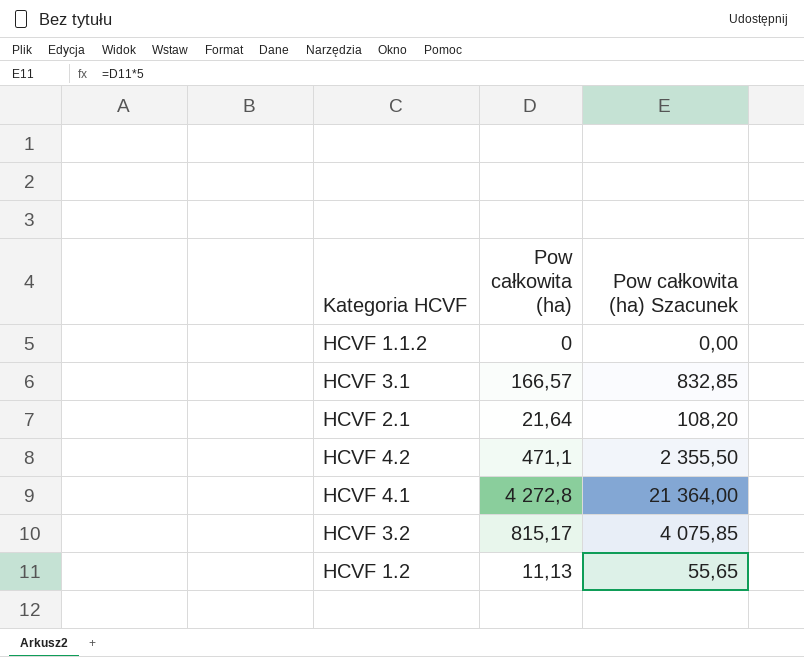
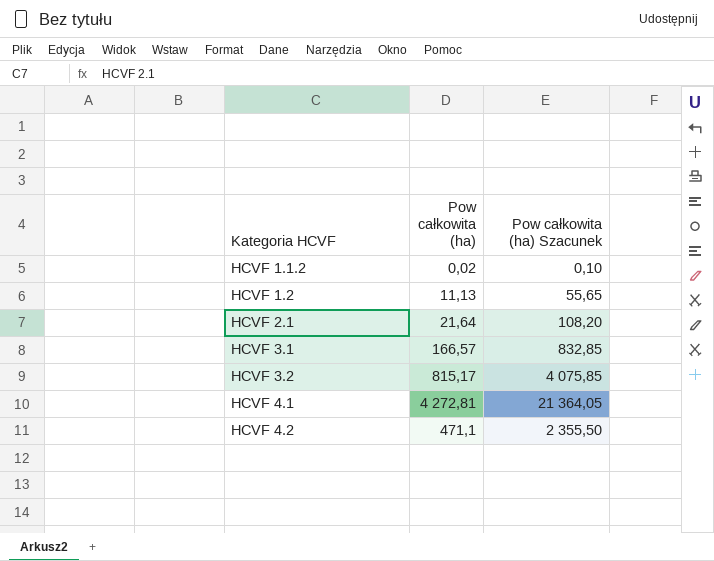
row order: none -> Kategoria HCVF ascending
HCVF 1.1.2 | Pow całkowita (ha): 0 -> 0,02
HCVF 1.1.2 | Pow całkowita (ha) Szacunek: 0,00 -> 0,10
HCVF 4.1 | Pow całkowita (ha): 4 272,8 -> 4 272,81
HCVF 4.1 | Pow całkowita (ha) Szacunek: 21 364,00 -> 21 364,05

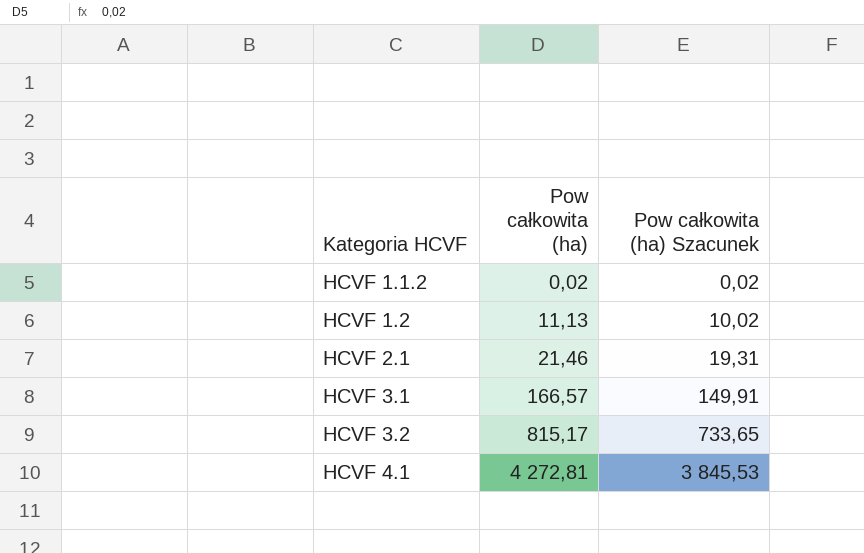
column Pow całkowita (ha) Szacunek | formula: [Pow całkowita (ha)] * 5 -> [Pow całkowita (ha)] * 0,9
row HCVF 4.2: 471,1 | 2 355,50 -> none
HCVF 2.1 | Pow całkowita (ha): 21,64 -> 21,46

